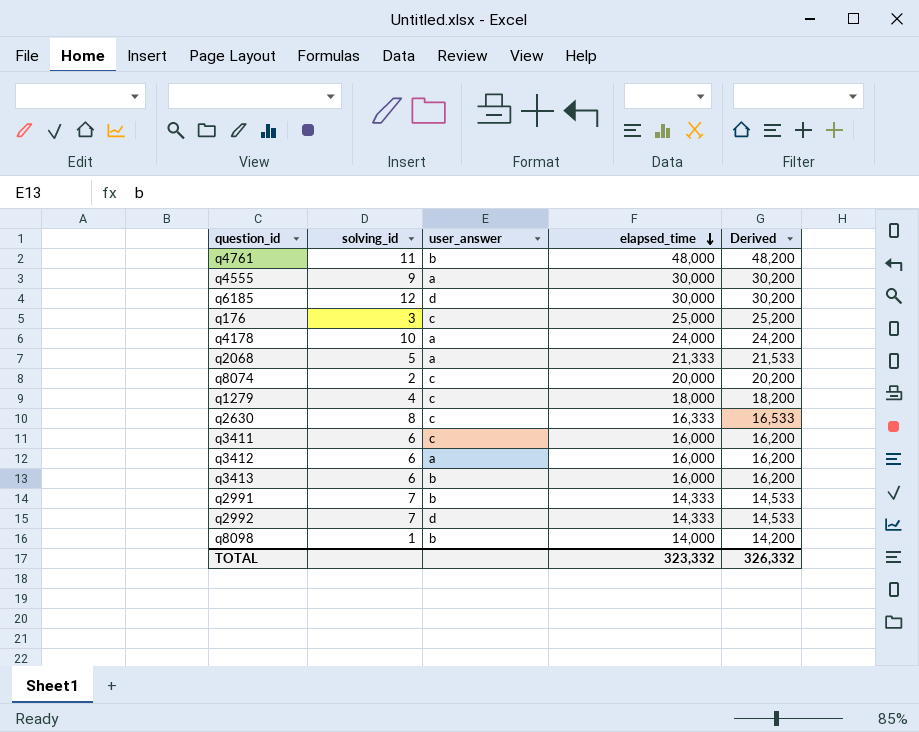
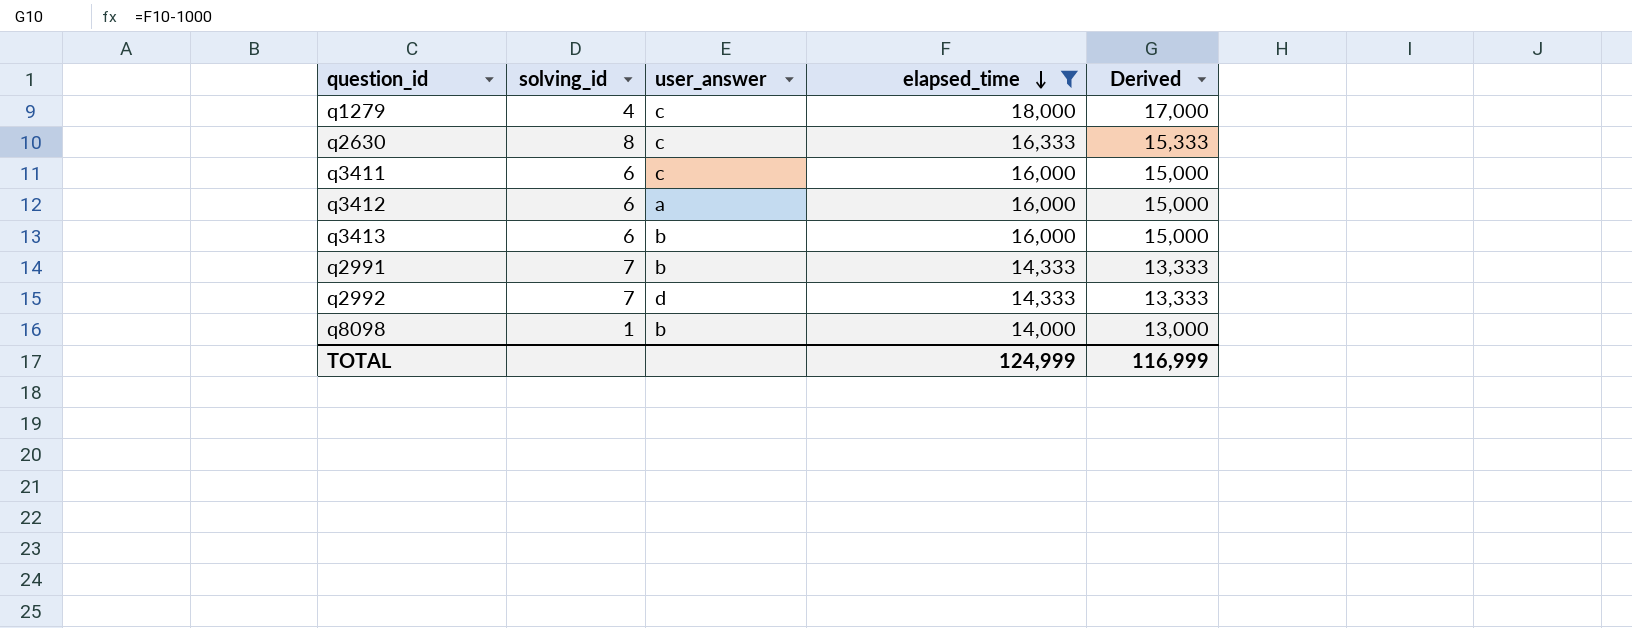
filter: none -> elapsed_time <= 18,000
column Derived | formula: [elapsed_time] + 200 -> [elapsed_time] - 1000
TOTAL | elapsed_time: 323,332 -> 124,999
TOTAL | Derived: 326,332 -> 116,999

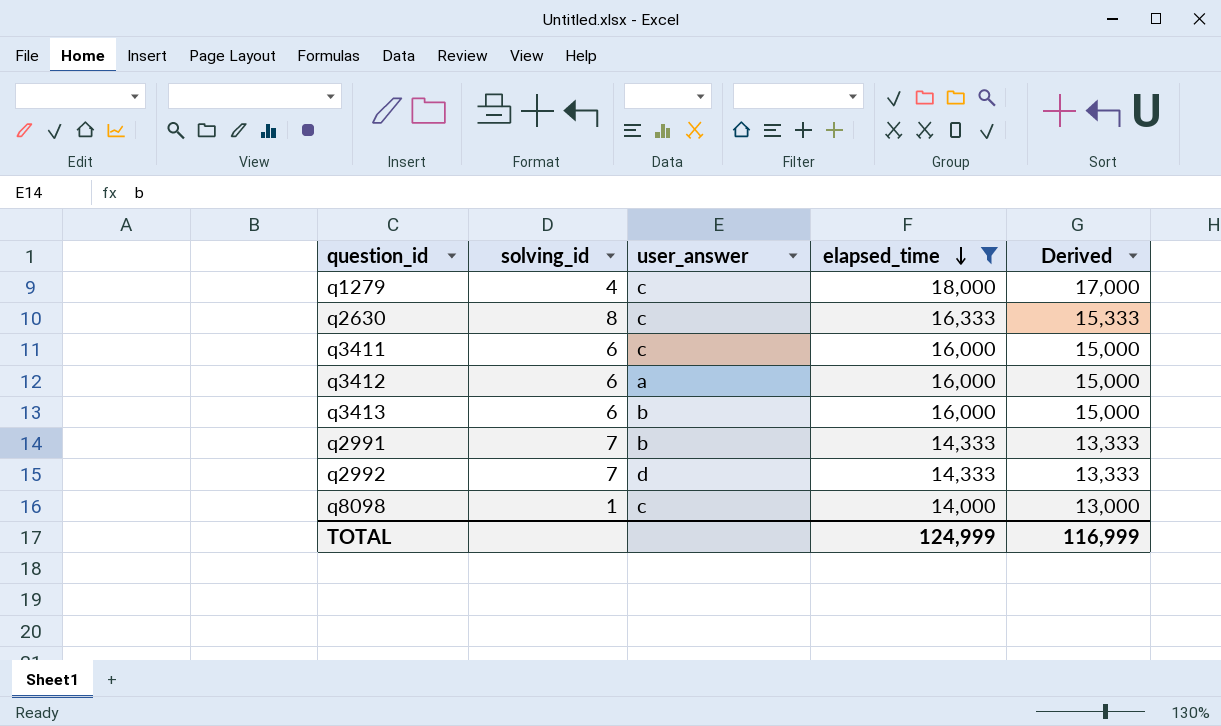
q8098 | user_answer: b -> c

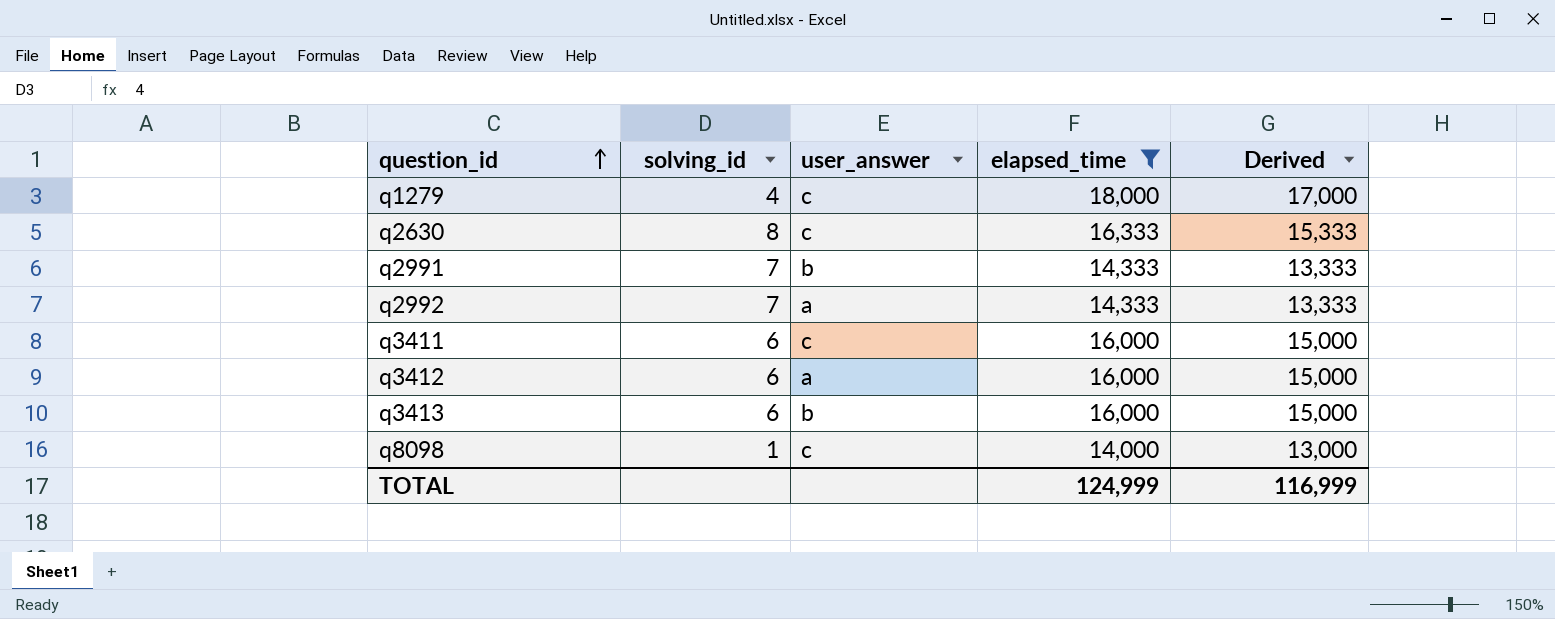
row order: elapsed_time descending -> question_id ascending
q2992 | user_answer: d -> a

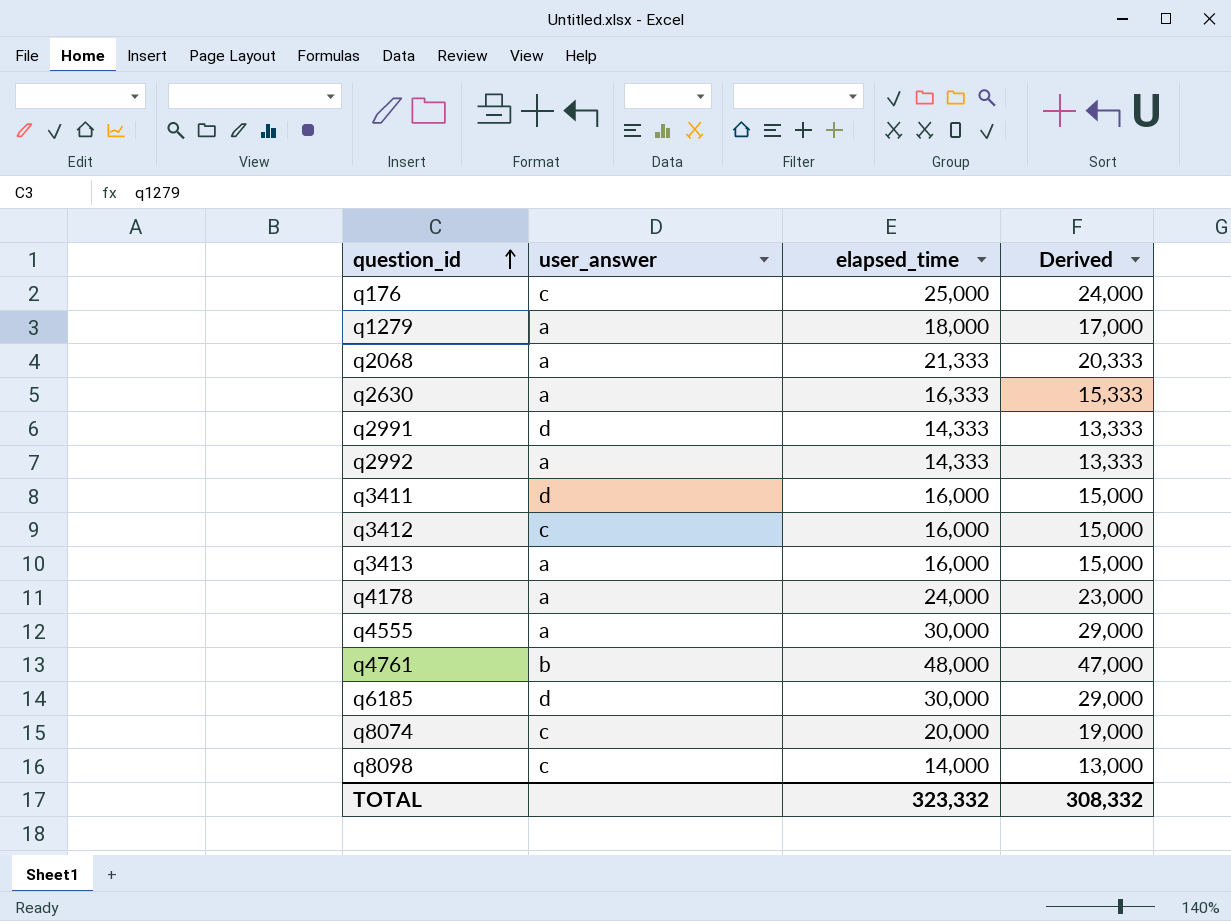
filter: elapsed_time <= 18,000 -> none
column solving_id | position: 2 -> none
q1279 | user_answer: c -> a
q2630 | user_answer: c -> a
q2991 | user_answer: b -> d
q3411 | user_answer: c -> d
q3412 | user_answer: a -> c
q3413 | user_answer: b -> a
TOTAL | elapsed_time: 124,999 -> 323,332
TOTAL | Derived: 116,999 -> 308,332

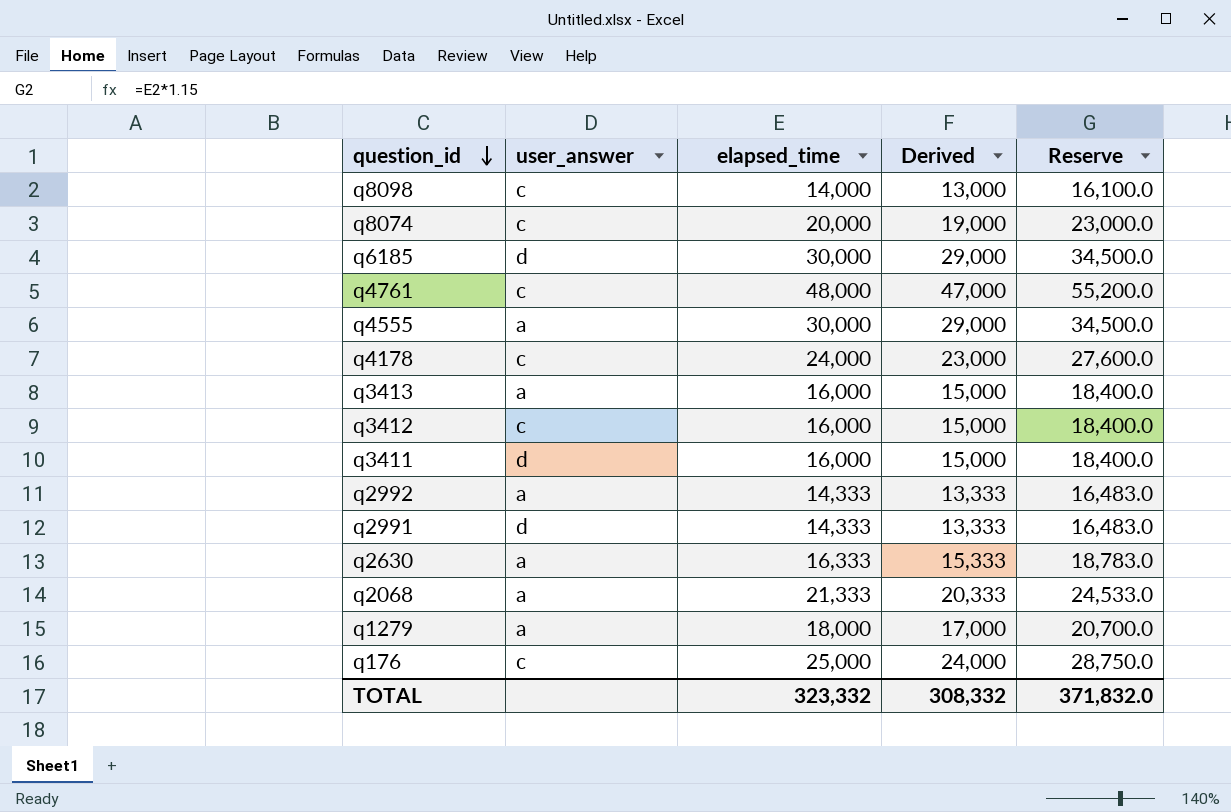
row order: question_id ascending -> question_id descending
column Reserve | formula: none -> [elapsed_time] * 1.15
q4761 | user_answer: b -> c
q4178 | user_answer: a -> c

